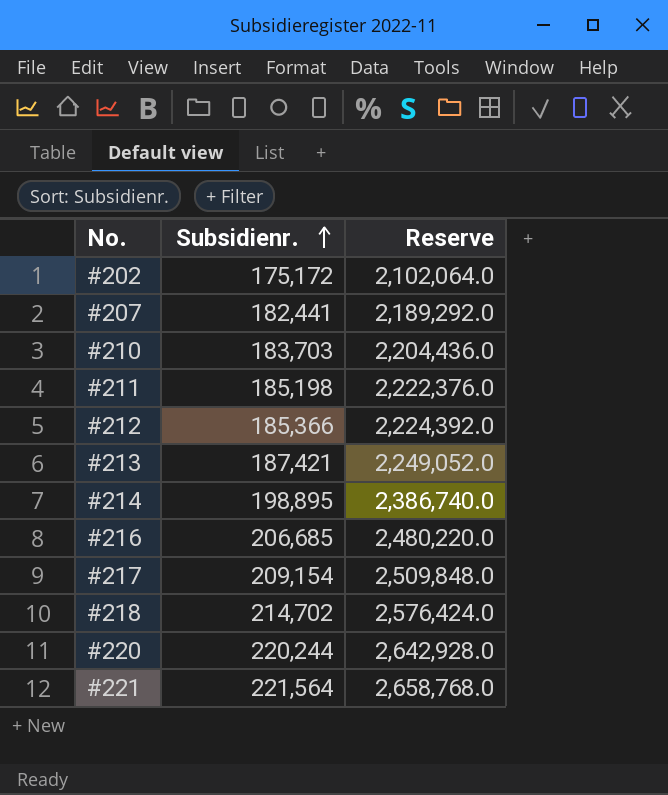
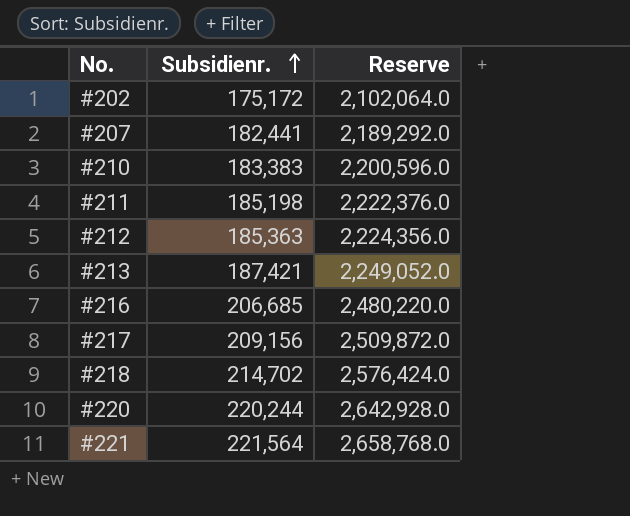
row #214: 198,895 | 2,386,740.0 -> none
#210 | Subsidienr.: 183,703 -> 183,383
#210 | Reserve: 2,204,436.0 -> 2,200,596.0
#212 | Subsidienr.: 185,366 -> 185,363
#212 | Reserve: 2,224,392.0 -> 2,224,356.0
#217 | Subsidienr.: 209,154 -> 209,156
#217 | Reserve: 2,509,848.0 -> 2,509,872.0

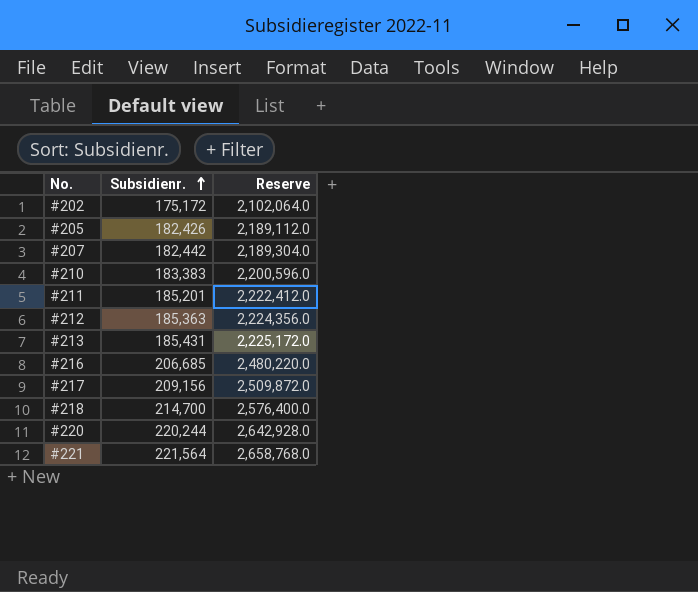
row #205: none -> 182,426 | 2,189,112.0
#207 | Subsidienr.: 182,441 -> 182,442
#207 | Reserve: 2,189,292.0 -> 2,189,304.0
#211 | Subsidienr.: 185,198 -> 185,201
#211 | Reserve: 2,222,376.0 -> 2,222,412.0
#213 | Subsidienr.: 187,421 -> 185,431
#213 | Reserve: 2,249,052.0 -> 2,225,172.0
#218 | Subsidienr.: 214,702 -> 214,700
#218 | Reserve: 2,576,424.0 -> 2,576,400.0

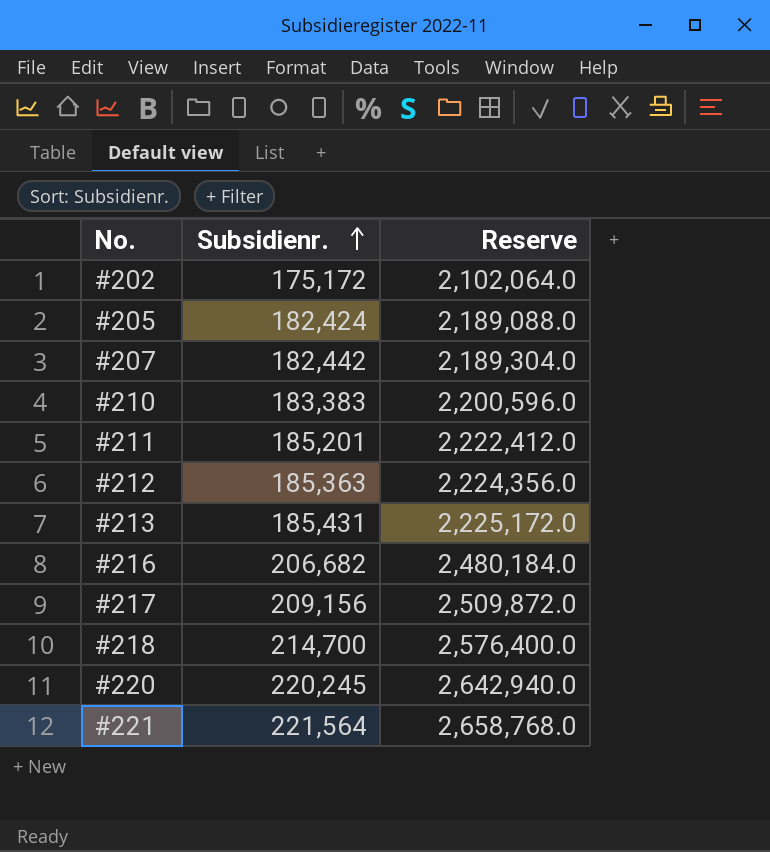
#205 | Subsidienr.: 182,426 -> 182,424
#205 | Reserve: 2,189,112.0 -> 2,189,088.0
#216 | Subsidienr.: 206,685 -> 206,682
#216 | Reserve: 2,480,220.0 -> 2,480,184.0
#220 | Subsidienr.: 220,244 -> 220,245
#220 | Reserve: 2,642,928.0 -> 2,642,940.0

